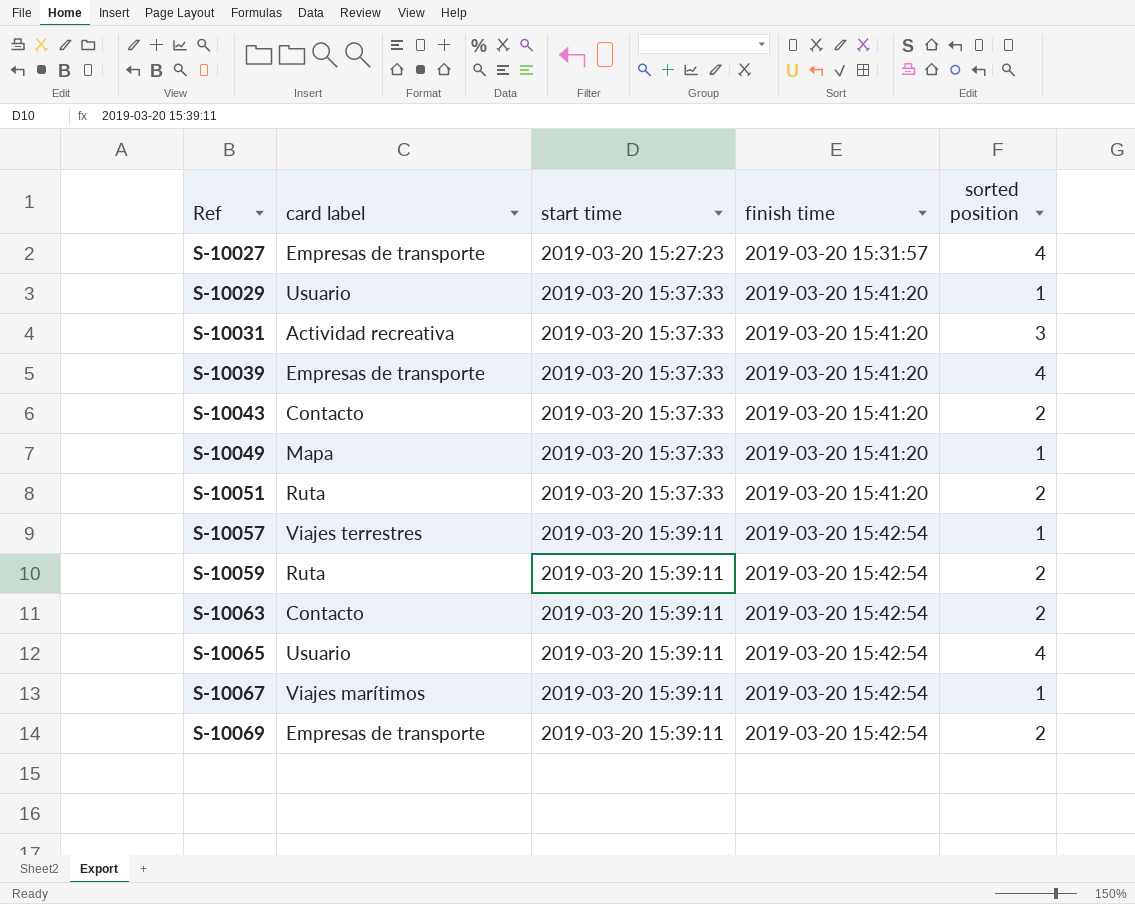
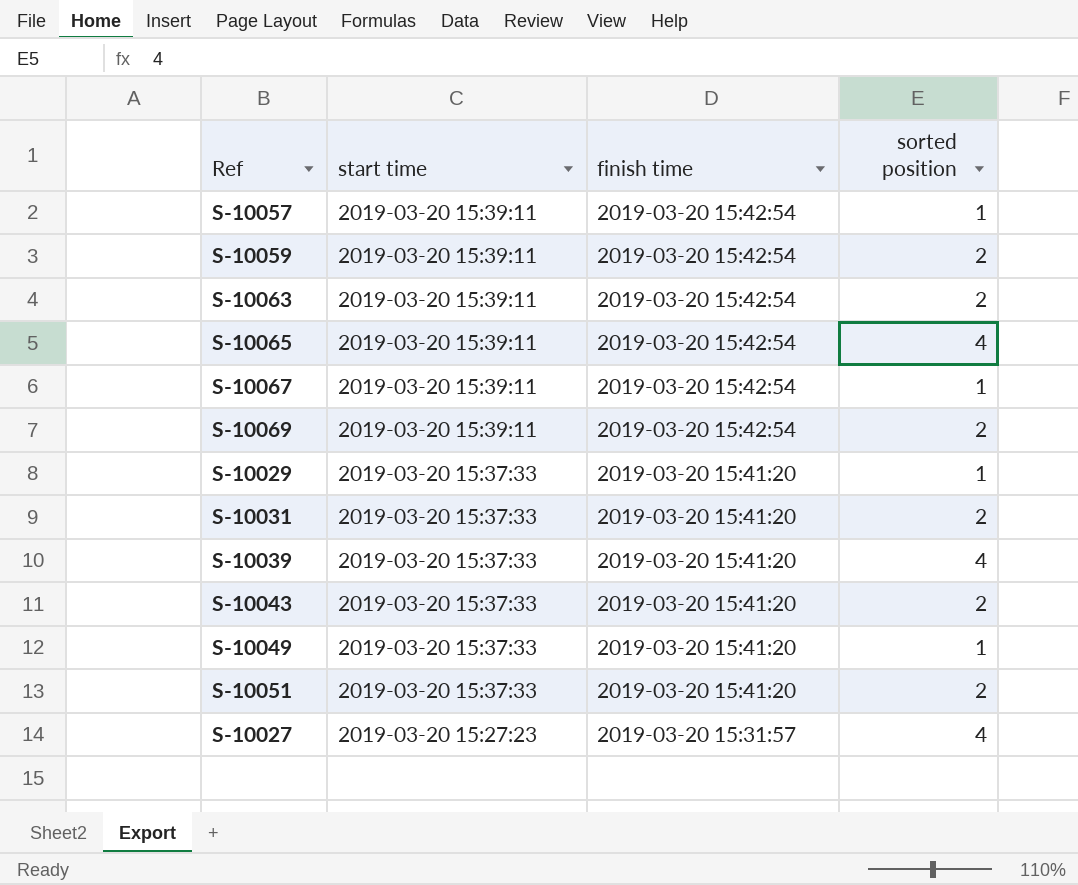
row order: Ref ascending -> start time descending
column card label | position: 2 -> none
S-10031 | sorted position: 3 -> 2

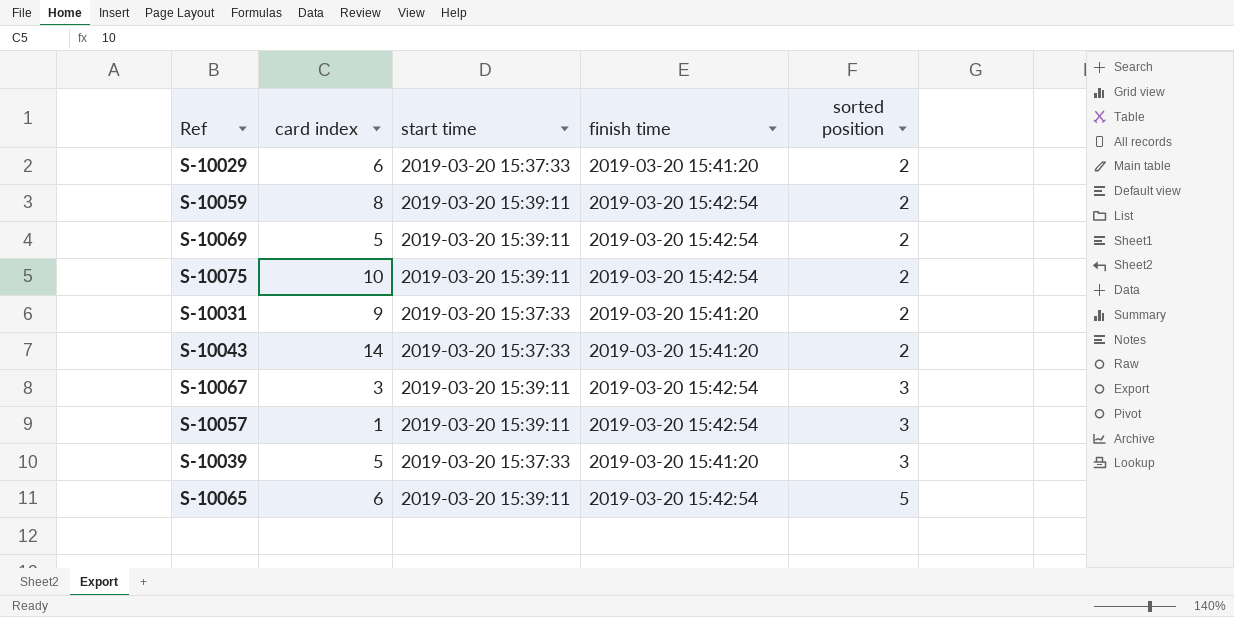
row order: start time descending -> sorted position ascending
column card index | position: none -> 2
row S-10063: 2019-03-20 15:39:11 | 2019-03-20 15:42:54 | 2 -> none
row S-10049: 2019-03-20 15:37:33 | 2019-03-20 15:41:20 | 1 -> none
row S-10051: 2019-03-20 15:37:33 | 2019-03-20 15:41:20 | 2 -> none
row S-10027: 2019-03-20 15:27:23 | 2019-03-20 15:31:57 | 4 -> none
S-10029 | sorted position: 1 -> 2
row S-10075: none -> 10 | 2019-03-20 15:39:11 | 2019-03-20 15:42:54 | 2
S-10067 | sorted position: 1 -> 3
S-10057 | sorted position: 1 -> 3
S-10039 | sorted position: 4 -> 3
S-10065 | sorted position: 4 -> 5

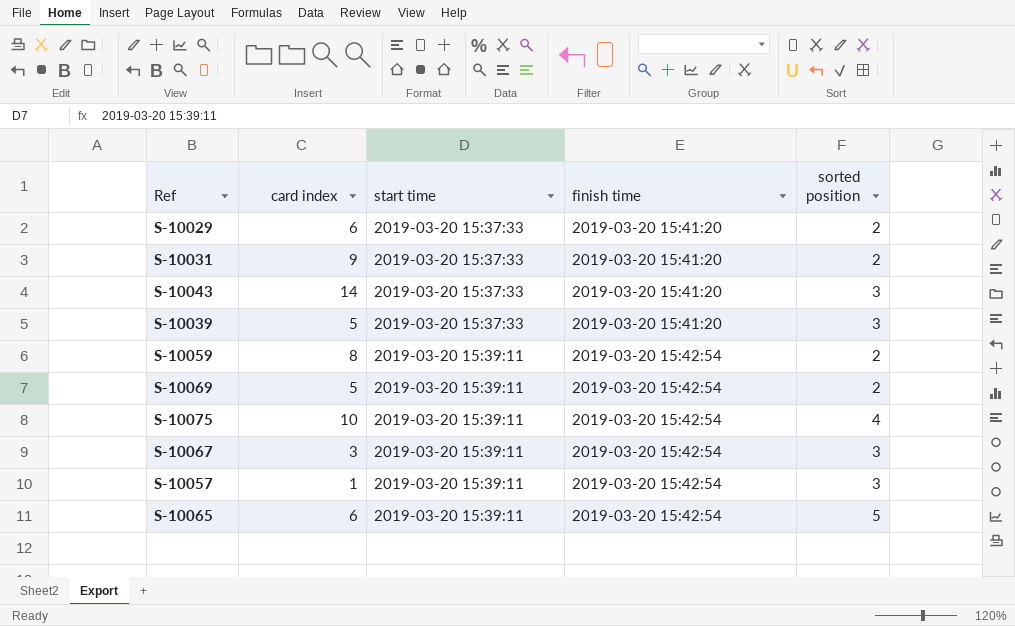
row order: sorted position ascending -> start time ascending
S-10043 | sorted position: 2 -> 3
S-10075 | sorted position: 2 -> 4

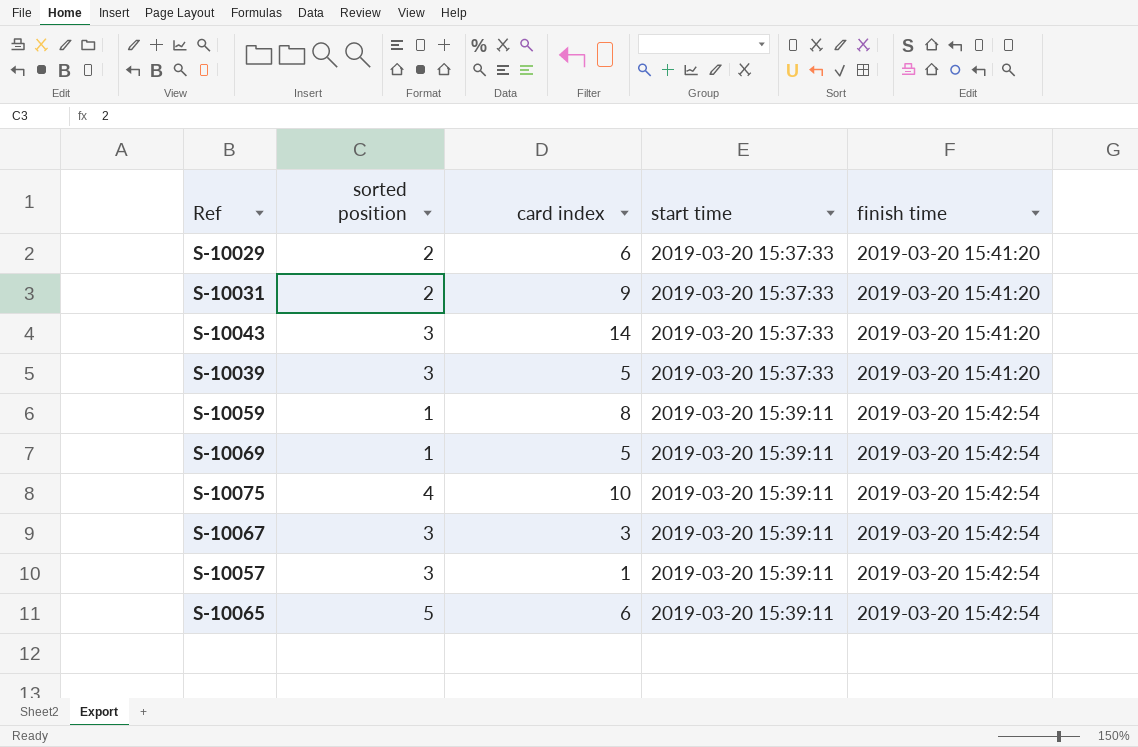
column sorted position | position: 5 -> 2
S-10059 | sorted position: 2 -> 1
S-10069 | sorted position: 2 -> 1

